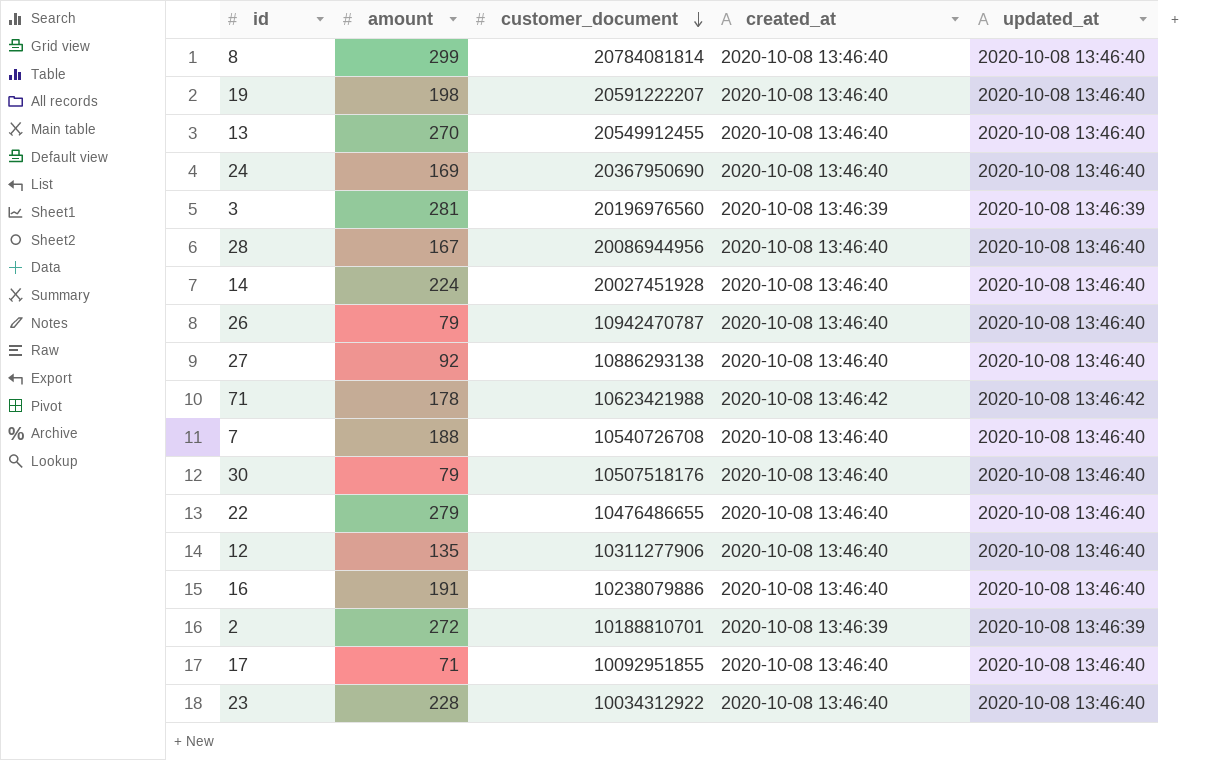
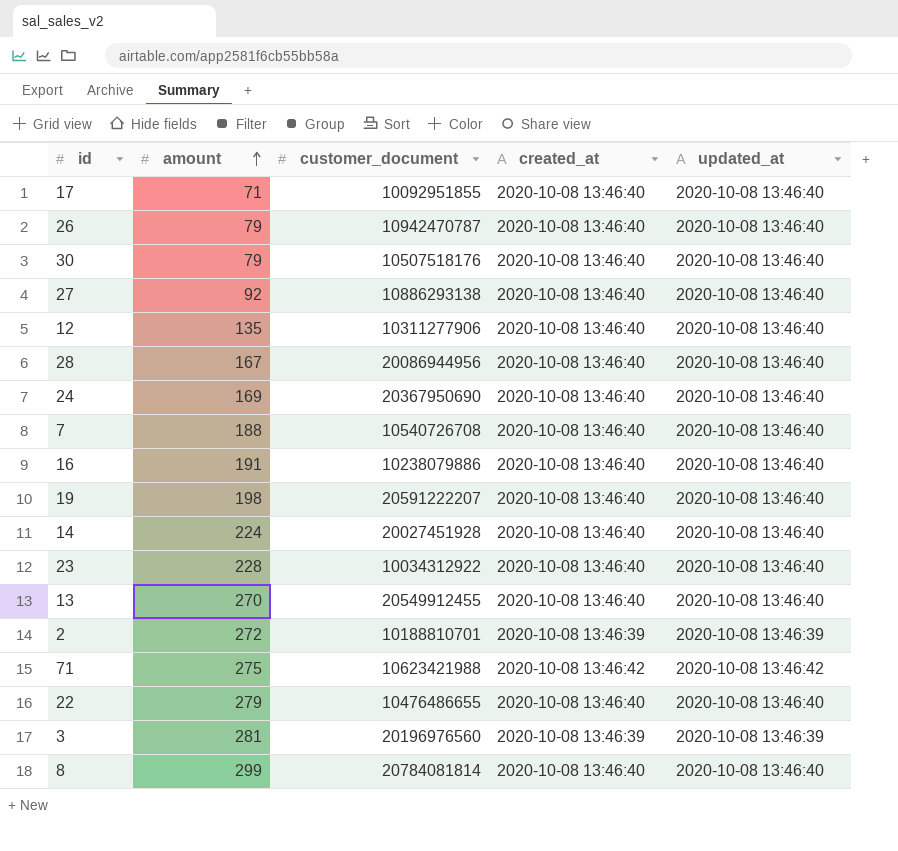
row order: customer_document descending -> amount ascending
71 | amount: 178 -> 275

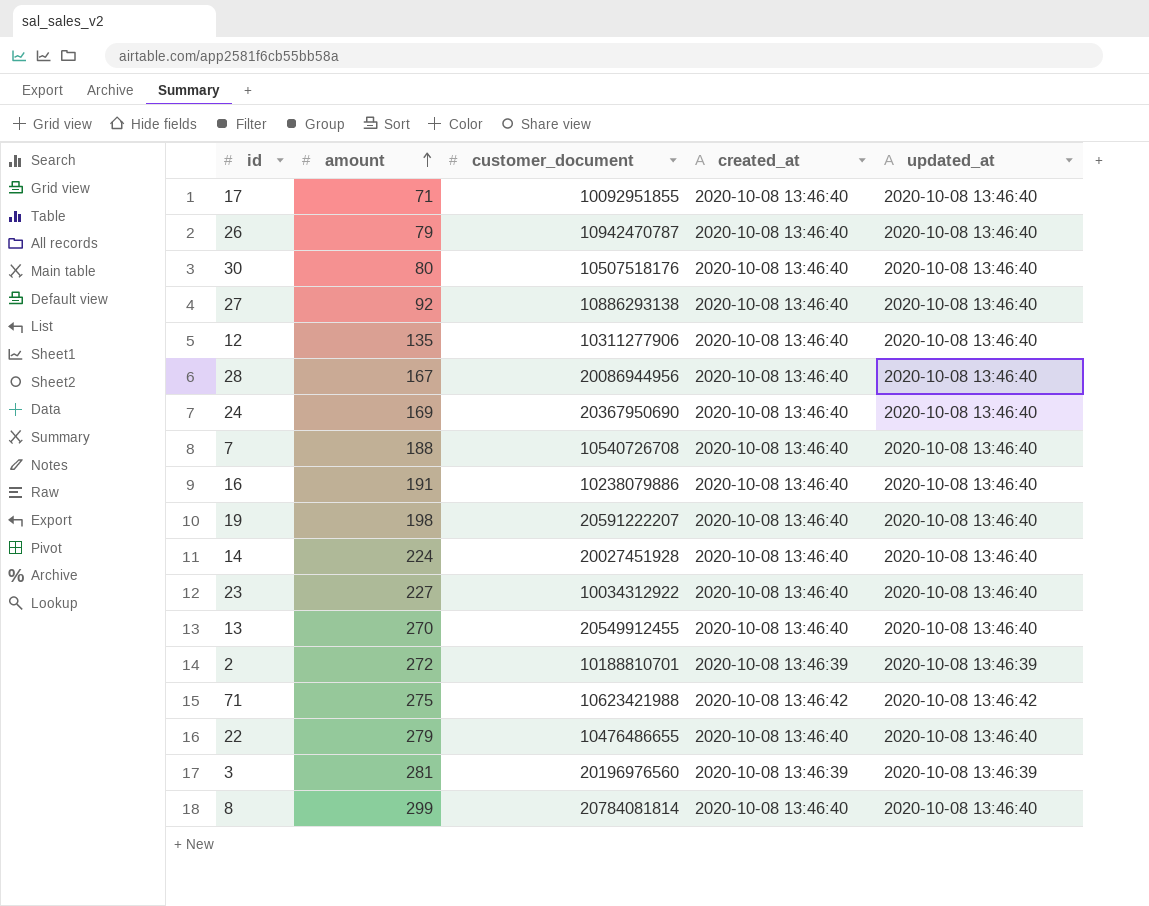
30 | amount: 79 -> 80
23 | amount: 228 -> 227

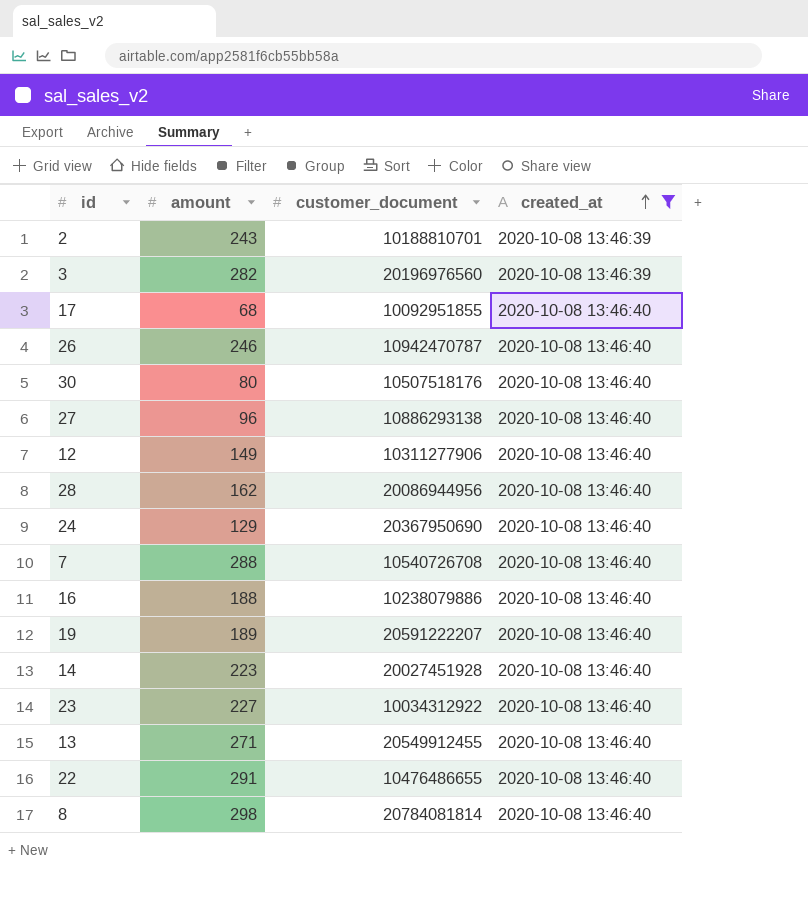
filter: none -> created_at != 2020-10-08 13:46:42
row order: amount ascending -> created_at ascending
column updated_at | position: 5 -> none
2 | amount: 272 -> 243
3 | amount: 281 -> 282
17 | amount: 71 -> 68
26 | amount: 79 -> 246
27 | amount: 92 -> 96
12 | amount: 135 -> 149
28 | amount: 167 -> 162
24 | amount: 169 -> 129
7 | amount: 188 -> 288
16 | amount: 191 -> 188
19 | amount: 198 -> 189
14 | amount: 224 -> 223
13 | amount: 270 -> 271
22 | amount: 279 -> 291
8 | amount: 299 -> 298

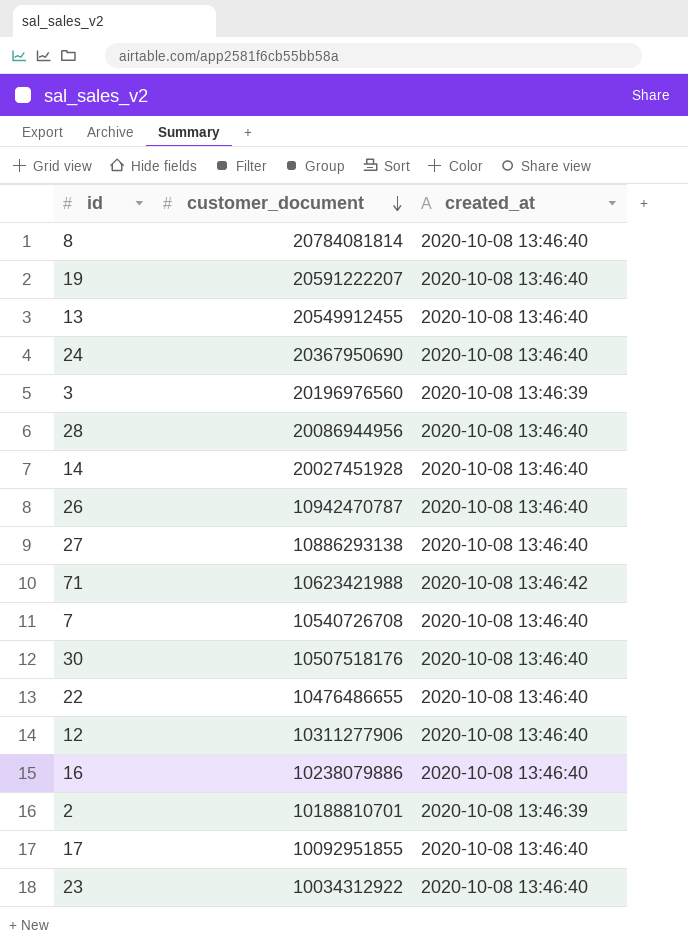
filter: created_at != 2020-10-08 13:46:42 -> none
row order: created_at ascending -> customer_document descending
column amount | position: 2 -> none

